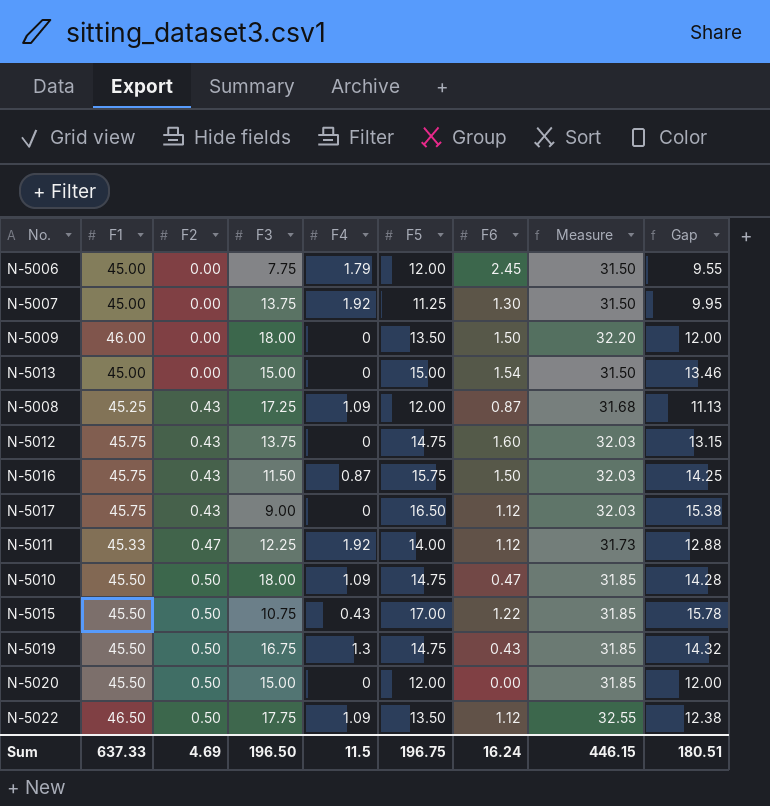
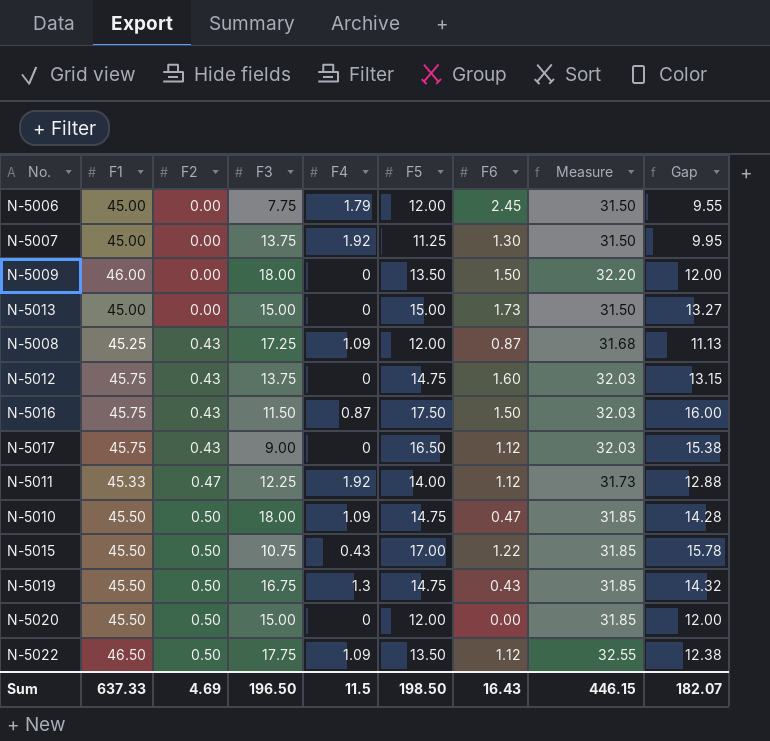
N-5013 | F6: 1.54 -> 1.73
N-5013 | Gap: 13.46 -> 13.27
N-5016 | F5: 15.75 -> 17.50
N-5016 | Gap: 14.25 -> 16.00
Sum | F5: 196.75 -> 198.50
Sum | F6: 16.24 -> 16.43
Sum | Gap: 180.51 -> 182.07

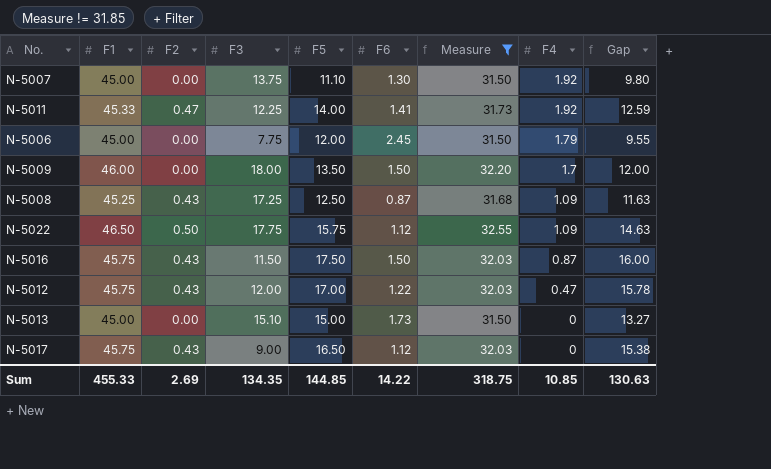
filter: none -> Measure != 31.85
row order: F2 ascending -> F4 descending
column F4 | position: 5 -> 8
N-5007 | F5: 11.25 -> 11.10
N-5007 | Gap: 9.95 -> 9.80
N-5011 | F6: 1.12 -> 1.41
N-5011 | Gap: 12.88 -> 12.59
N-5009 | F4: 0 -> 1.7
N-5008 | F5: 12.00 -> 12.50
N-5008 | Gap: 11.13 -> 11.63
N-5022 | F5: 13.50 -> 15.75
N-5022 | Gap: 12.38 -> 14.63
N-5012 | F3: 13.75 -> 12.00
N-5012 | F5: 14.75 -> 17.00
N-5012 | F6: 1.60 -> 1.22
N-5012 | F4: 0 -> 0.47
N-5012 | Gap: 13.15 -> 15.78
N-5013 | F3: 15.00 -> 15.10
Sum | F1: 637.33 -> 455.33
Sum | F2: 4.69 -> 2.69
Sum | F3: 196.50 -> 134.35
Sum | F5: 198.50 -> 144.85
Sum | F6: 16.43 -> 14.22
Sum | Measure: 446.15 -> 318.75
Sum | F4: 11.5 -> 10.85
Sum | Gap: 182.07 -> 130.63

